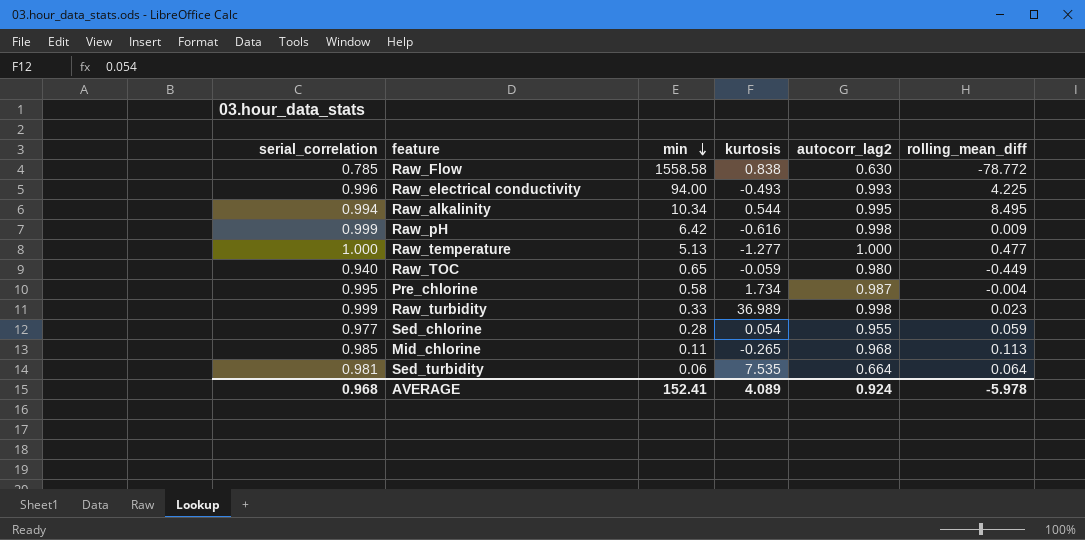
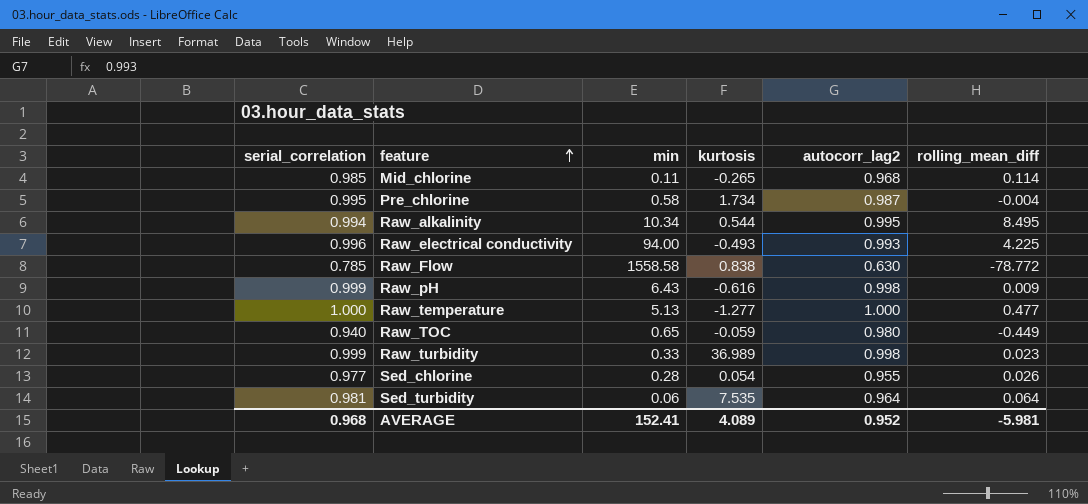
row order: min descending -> feature ascending
Mid_chlorine | rolling_mean_diff: 0.113 -> 0.114
Raw_pH | min: 6.42 -> 6.43
Sed_chlorine | rolling_mean_diff: 0.059 -> 0.026
Sed_turbidity | autocorr_lag2: 0.664 -> 0.964
AVERAGE | autocorr_lag2: 0.924 -> 0.952
AVERAGE | rolling_mean_diff: -5.978 -> -5.981

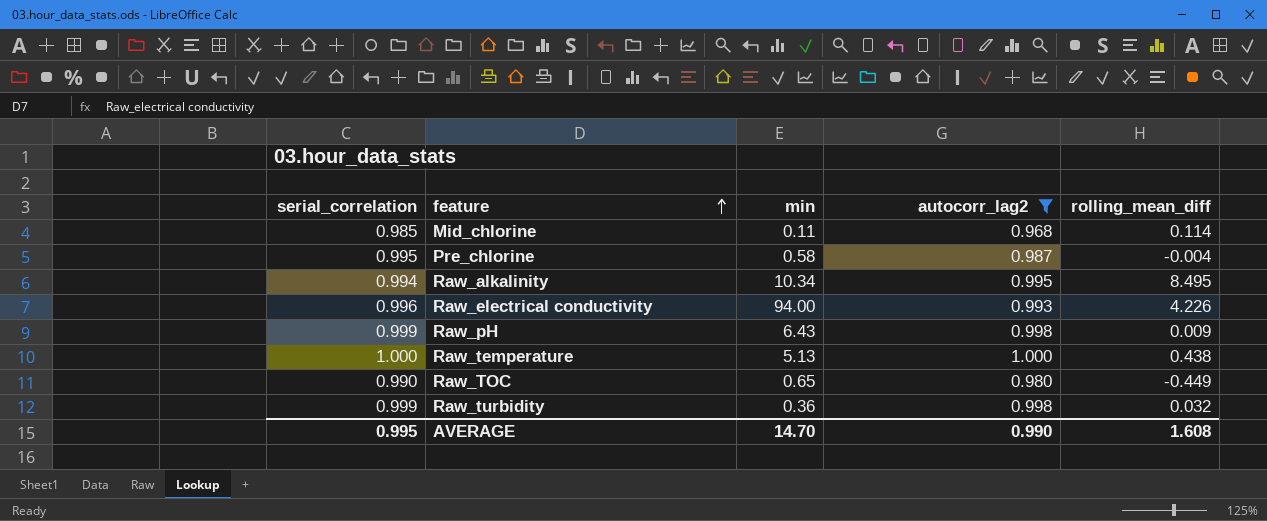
filter: none -> autocorr_lag2 >= 0.968
column kurtosis | position: 4 -> none
Raw_electrical conductivity | rolling_mean_diff: 4.225 -> 4.226
Raw_temperature | rolling_mean_diff: 0.477 -> 0.438
Raw_TOC | serial_correlation: 0.940 -> 0.990
Raw_turbidity | min: 0.33 -> 0.36
Raw_turbidity | rolling_mean_diff: 0.023 -> 0.032
AVERAGE | serial_correlation: 0.968 -> 0.995
AVERAGE | min: 152.41 -> 14.70
AVERAGE | autocorr_lag2: 0.952 -> 0.990
AVERAGE | rolling_mean_diff: -5.981 -> 1.608

